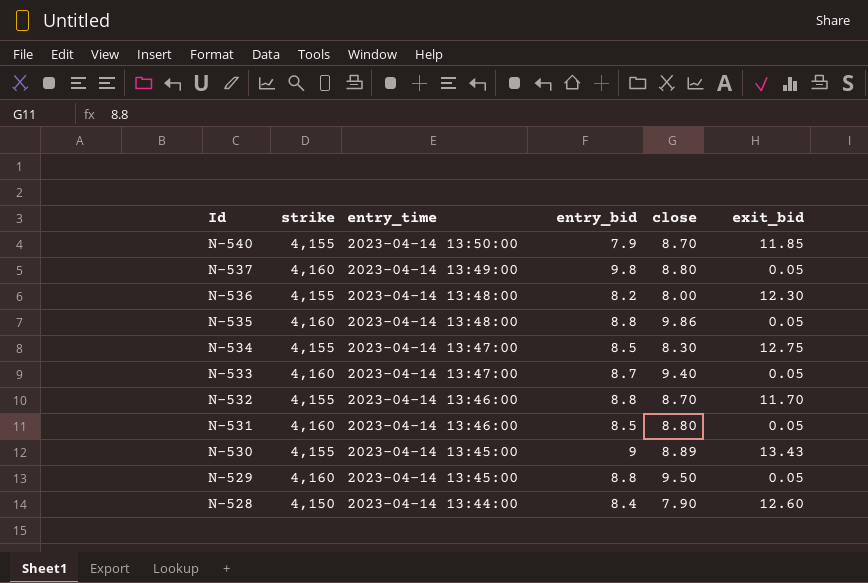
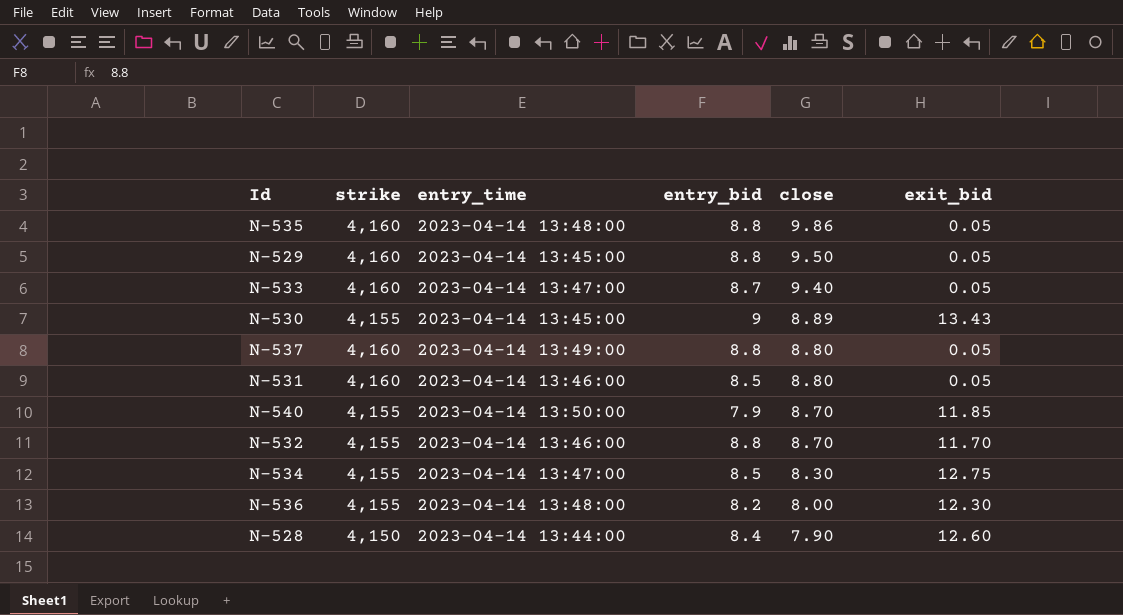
row order: Id descending -> close descending
N-537 | entry_bid: 9.8 -> 8.8

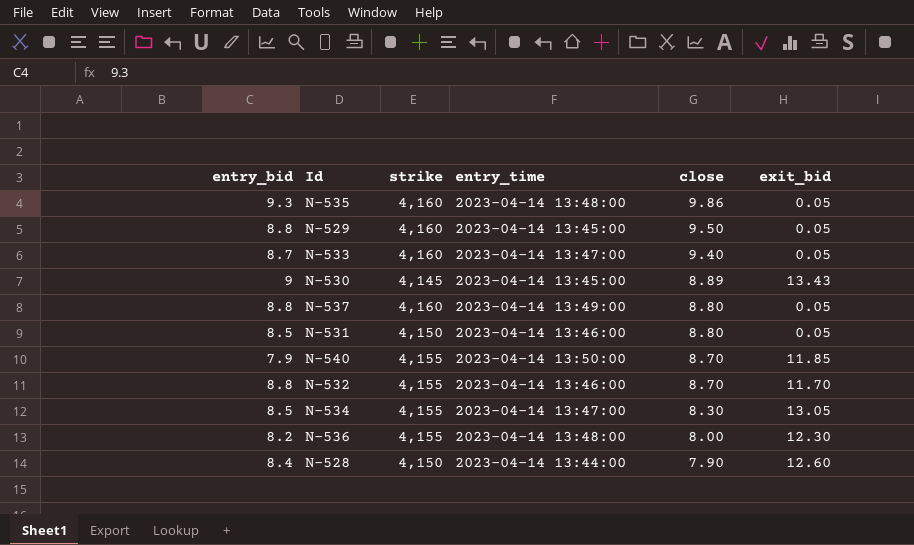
column entry_bid | position: 4 -> 1
N-535 | entry_bid: 8.8 -> 9.3
N-530 | strike: 4,155 -> 4,145
N-531 | strike: 4,160 -> 4,150
N-534 | exit_bid: 12.75 -> 13.05

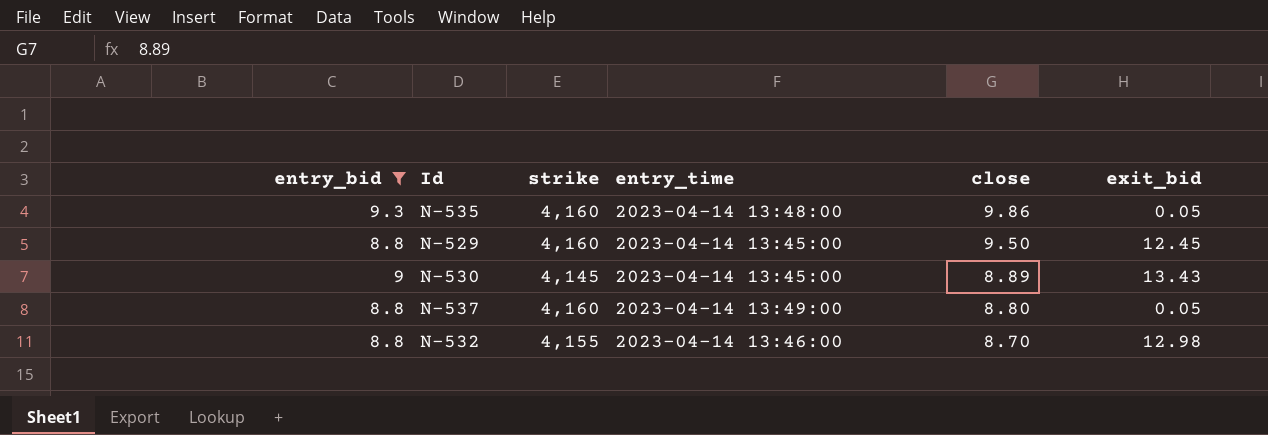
filter: none -> entry_bid >= 8.8
N-529 | exit_bid: 0.05 -> 12.45
N-532 | exit_bid: 11.70 -> 12.98

